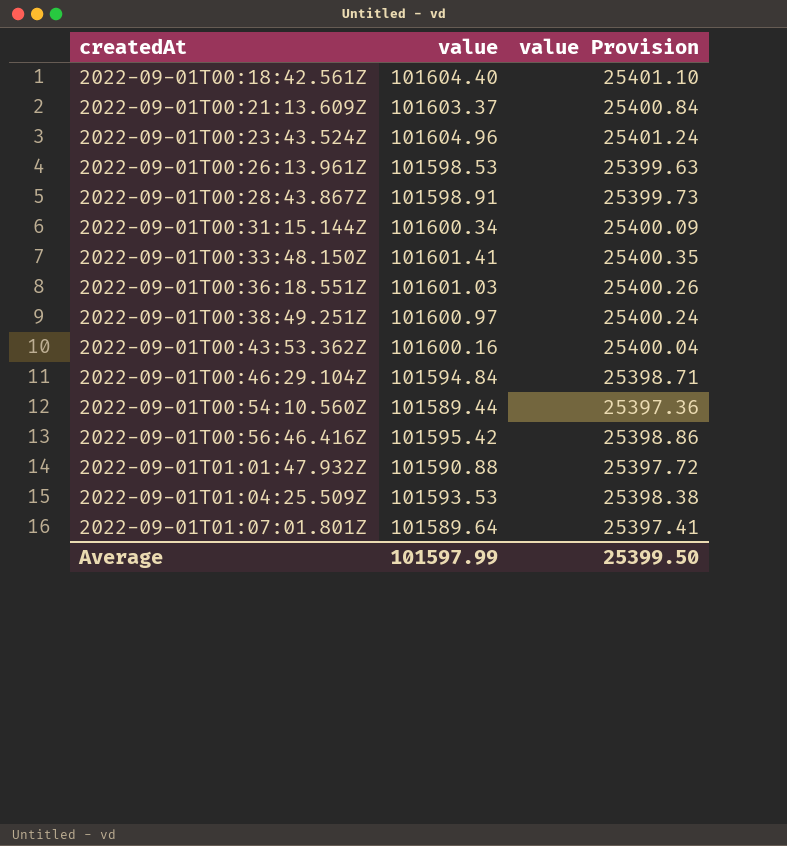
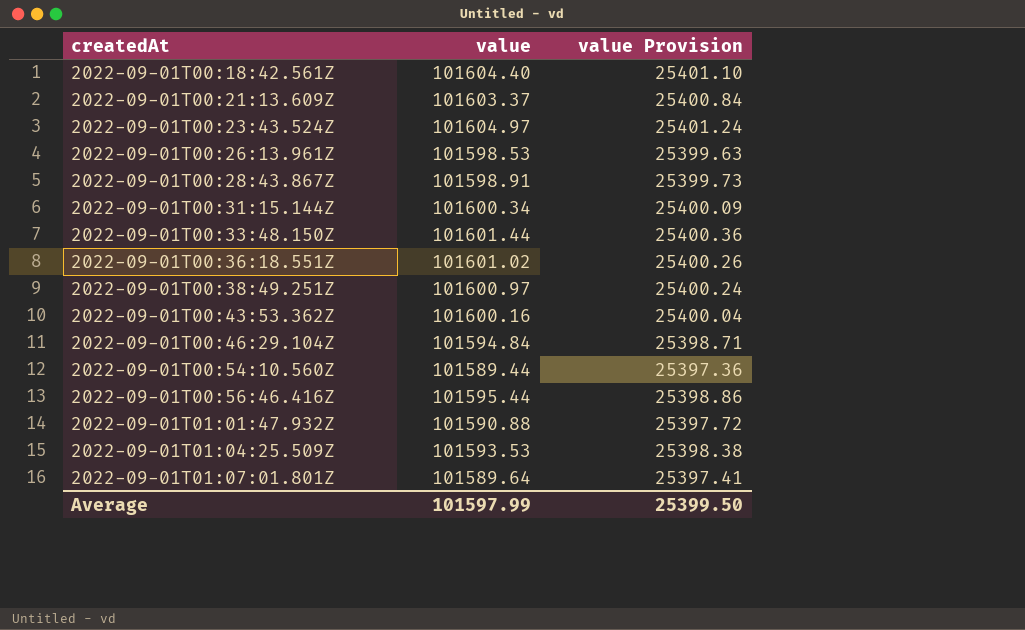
2022-09-01T00:23:43.524Z | value: 101604.96 -> 101604.97
2022-09-01T00:33:48.150Z | value: 101601.41 -> 101601.44
2022-09-01T00:33:48.150Z | value Provision: 25400.35 -> 25400.36
2022-09-01T00:36:18.551Z | value: 101601.03 -> 101601.02
2022-09-01T00:56:46.416Z | value: 101595.42 -> 101595.44

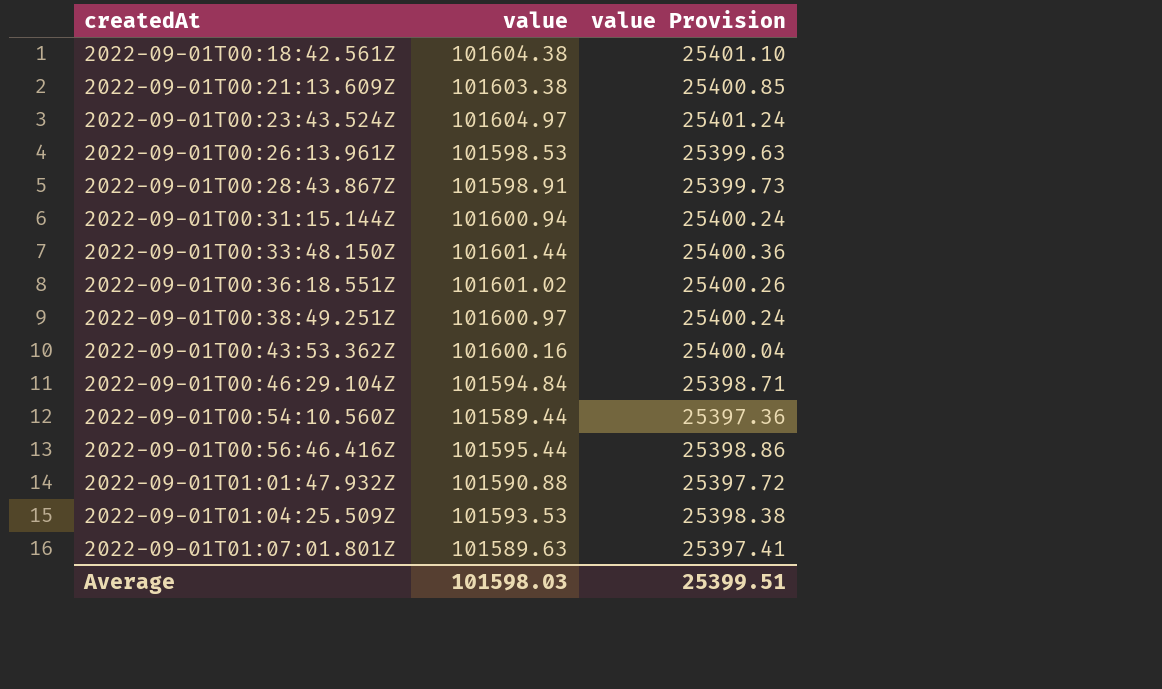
2022-09-01T00:18:42.561Z | value: 101604.40 -> 101604.38
2022-09-01T00:21:13.609Z | value: 101603.37 -> 101603.38
2022-09-01T00:21:13.609Z | value Provision: 25400.84 -> 25400.85
2022-09-01T00:31:15.144Z | value: 101600.34 -> 101600.94
2022-09-01T00:31:15.144Z | value Provision: 25400.09 -> 25400.24
2022-09-01T01:07:01.801Z | value: 101589.64 -> 101589.63
Average | value: 101597.99 -> 101598.03
Average | value Provision: 25399.50 -> 25399.51

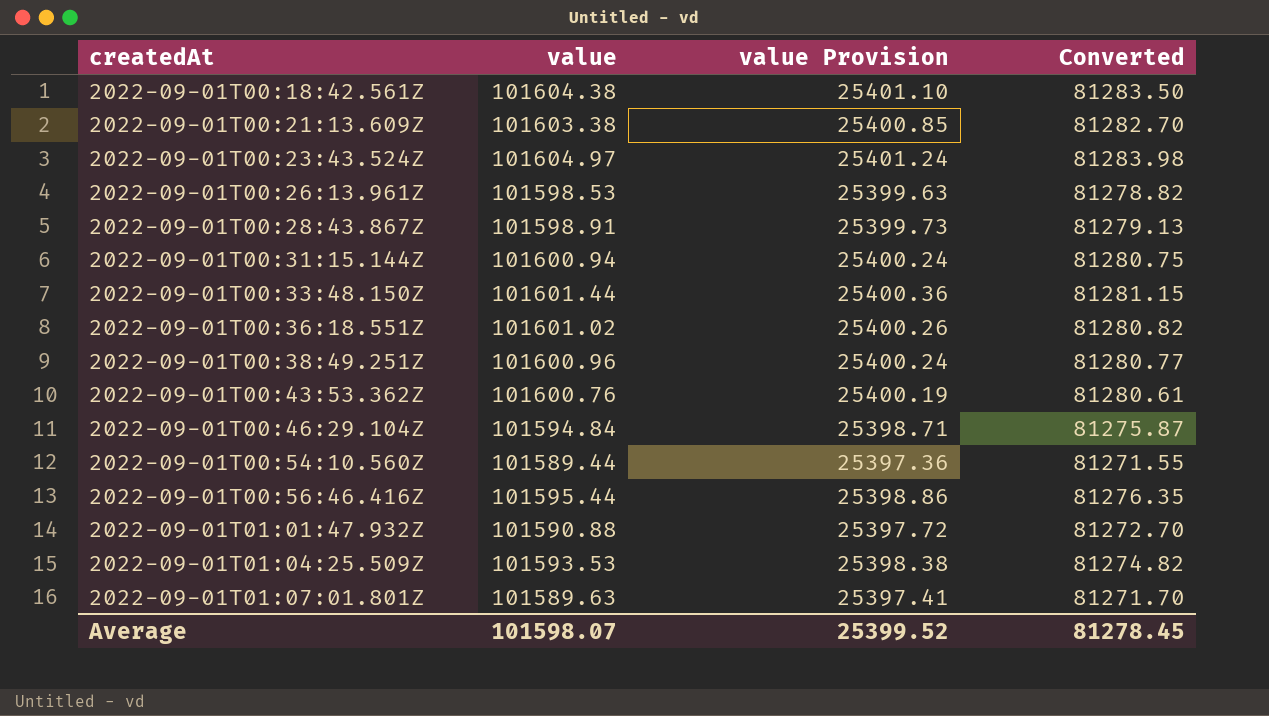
column Converted | formula: none -> [value] * 0.8
2022-09-01T00:38:49.251Z | value: 101600.97 -> 101600.96
2022-09-01T00:43:53.362Z | value: 101600.16 -> 101600.76
2022-09-01T00:43:53.362Z | value Provision: 25400.04 -> 25400.19
Average | value: 101598.03 -> 101598.07
Average | value Provision: 25399.51 -> 25399.52

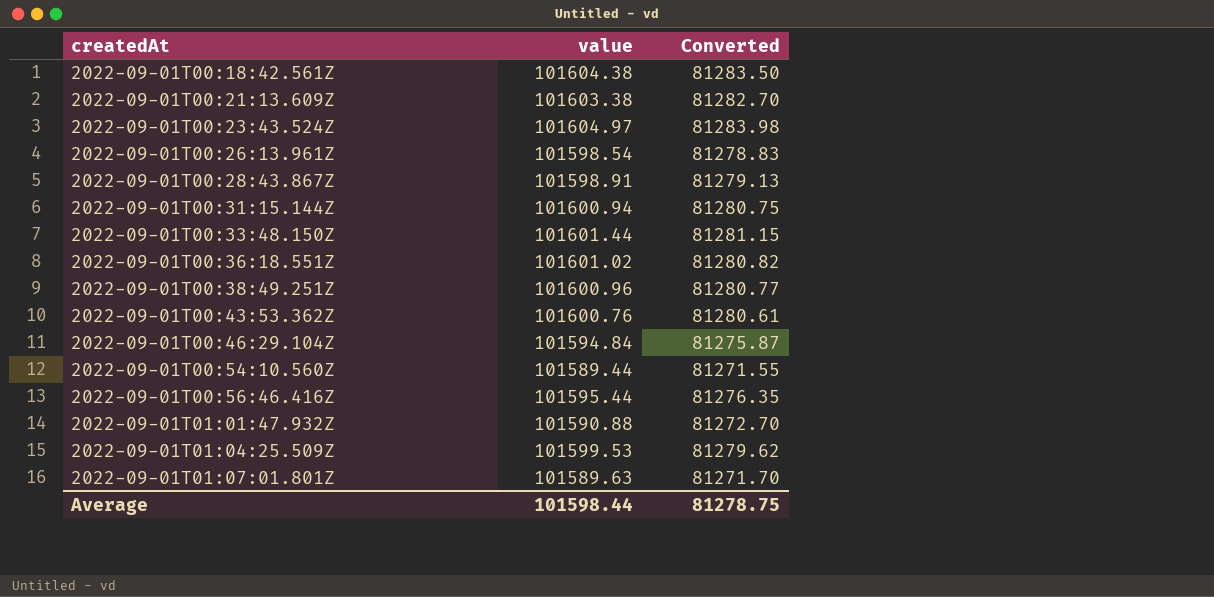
column value Provision | formula: [value] * 0.25 -> none
2022-09-01T00:26:13.961Z | value: 101598.53 -> 101598.54
2022-09-01T00:26:13.961Z | Converted: 81278.82 -> 81278.83
2022-09-01T01:04:25.509Z | value: 101593.53 -> 101599.53
2022-09-01T01:04:25.509Z | Converted: 81274.82 -> 81279.62
Average | value: 101598.07 -> 101598.44
Average | Converted: 81278.45 -> 81278.75

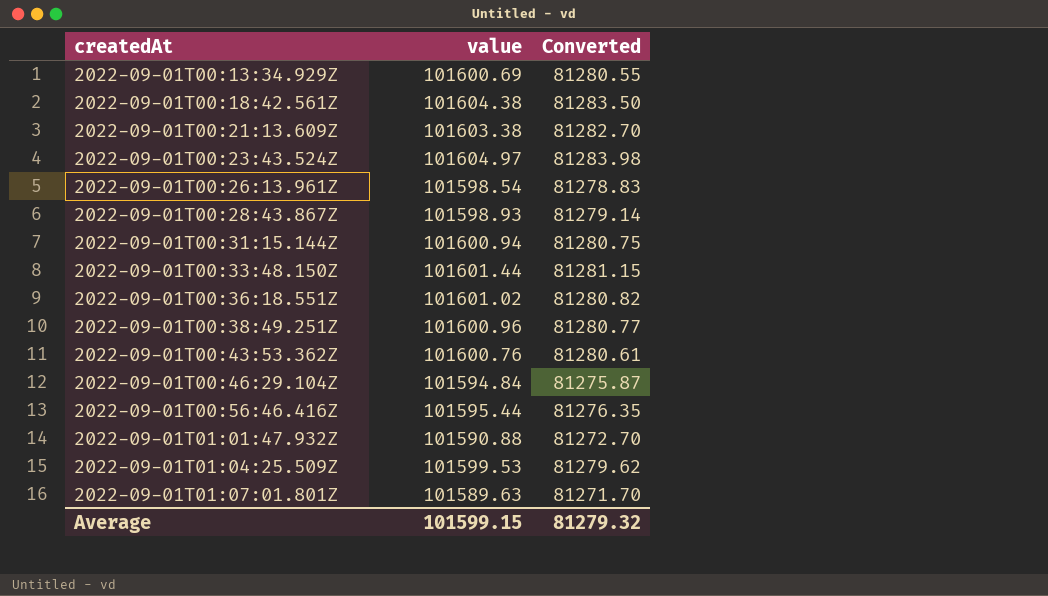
row 2022-09-01T00:54:10.560Z: 101589.44 | 81271.55 -> none
row 2022-09-01T00:13:34.929Z: none -> 101600.69 | 81280.55
2022-09-01T00:28:43.867Z | value: 101598.91 -> 101598.93
2022-09-01T00:28:43.867Z | Converted: 81279.13 -> 81279.14
Average | value: 101598.44 -> 101599.15
Average | Converted: 81278.75 -> 81279.32

